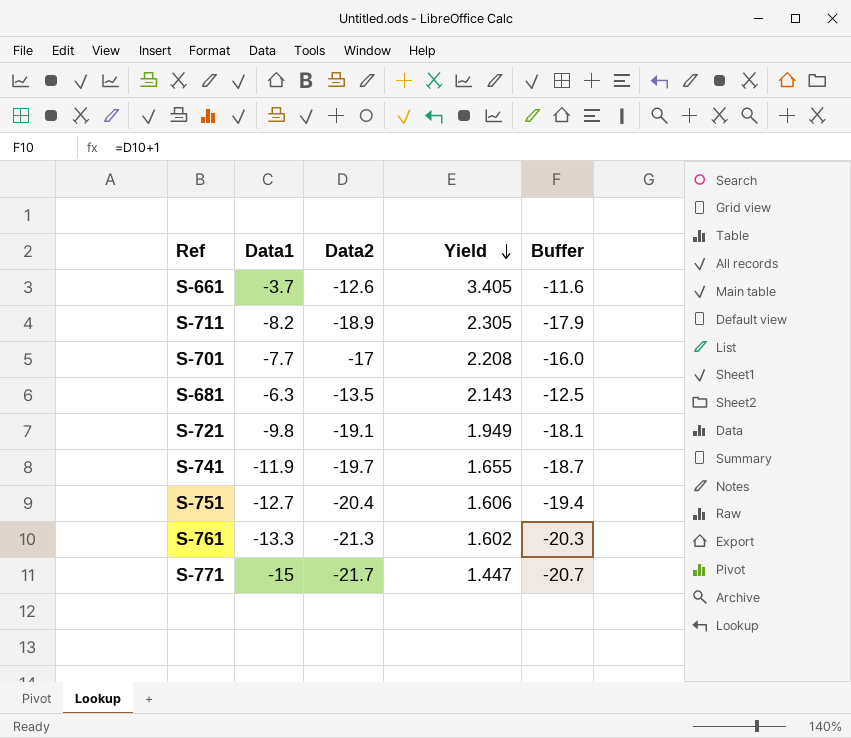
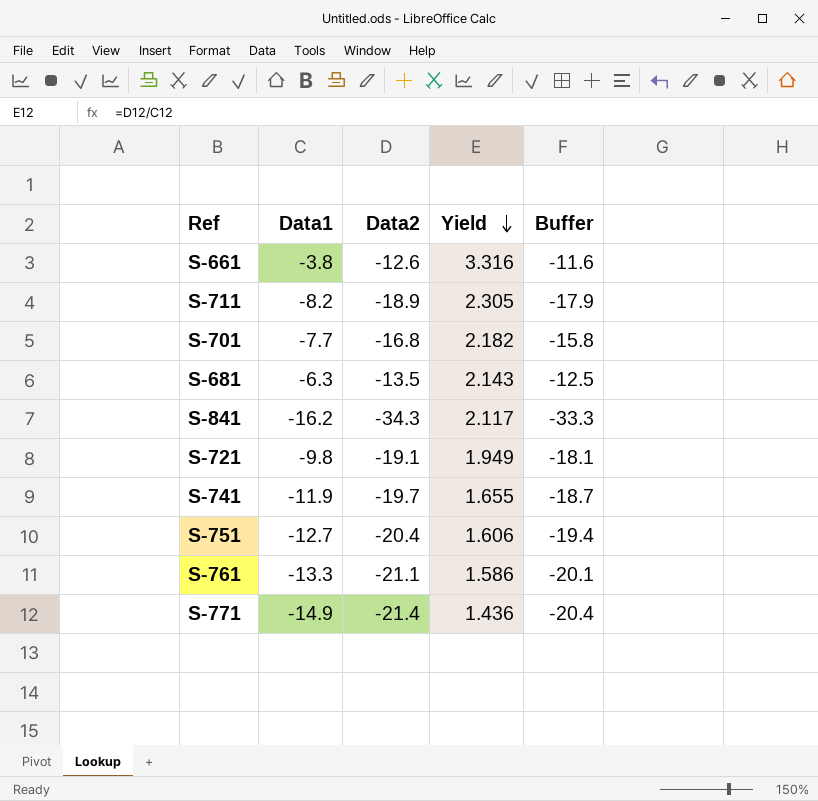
S-661 | Data1: -3.7 -> -3.8
S-661 | Yield: 3.405 -> 3.316
S-701 | Data2: -17 -> -16.8
S-701 | Yield: 2.208 -> 2.182
S-701 | Buffer: -16.0 -> -15.8
row S-841: none -> -16.2 | -34.3 | 2.117 | -33.3
S-761 | Data2: -21.3 -> -21.1
S-761 | Yield: 1.602 -> 1.586
S-761 | Buffer: -20.3 -> -20.1
S-771 | Data1: -15 -> -14.9
S-771 | Data2: -21.7 -> -21.4
S-771 | Yield: 1.447 -> 1.436
S-771 | Buffer: -20.7 -> -20.4

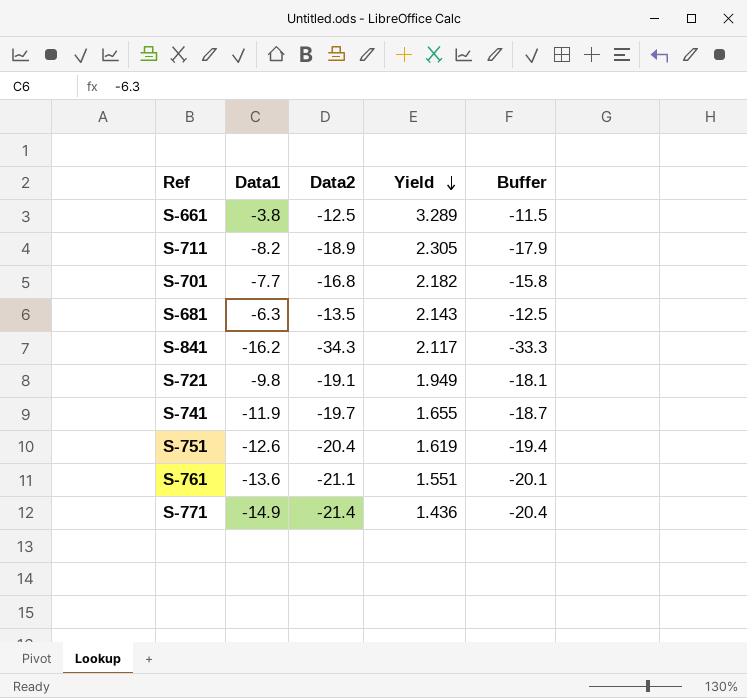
S-661 | Data2: -12.6 -> -12.5
S-661 | Yield: 3.316 -> 3.289
S-661 | Buffer: -11.6 -> -11.5
S-751 | Data1: -12.7 -> -12.6
S-751 | Yield: 1.606 -> 1.619
S-761 | Data1: -13.3 -> -13.6
S-761 | Yield: 1.586 -> 1.551

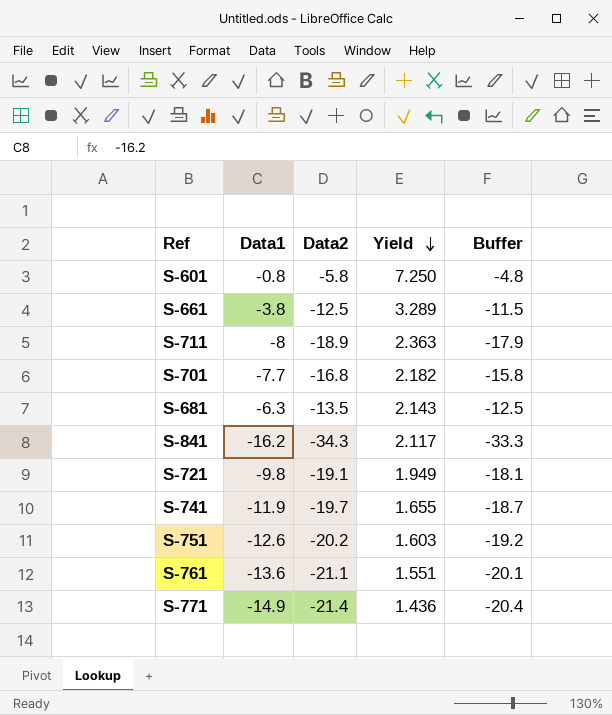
row S-601: none -> -0.8 | -5.8 | 7.250 | -4.8
S-711 | Data1: -8.2 -> -8
S-711 | Yield: 2.305 -> 2.363
S-751 | Data2: -20.4 -> -20.2
S-751 | Yield: 1.619 -> 1.603
S-751 | Buffer: -19.4 -> -19.2

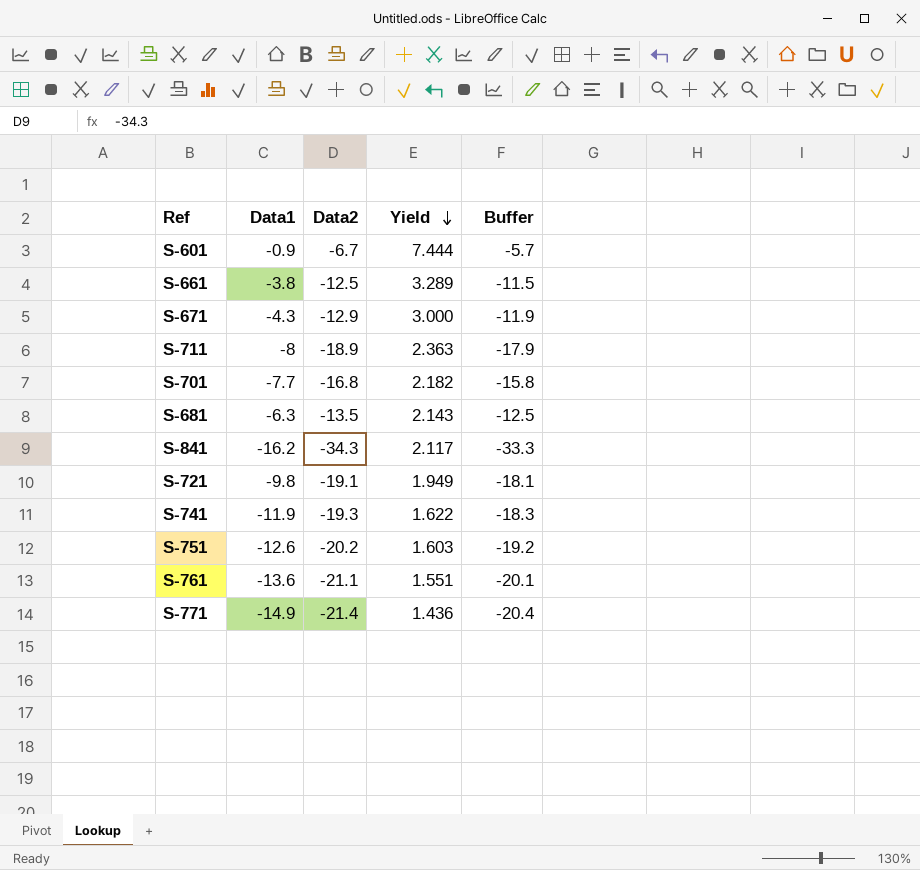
S-601 | Data1: -0.8 -> -0.9
S-601 | Data2: -5.8 -> -6.7
S-601 | Yield: 7.250 -> 7.444
S-601 | Buffer: -4.8 -> -5.7
row S-671: none -> -4.3 | -12.9 | 3.000 | -11.9
S-741 | Data2: -19.7 -> -19.3
S-741 | Yield: 1.655 -> 1.622
S-741 | Buffer: -18.7 -> -18.3

